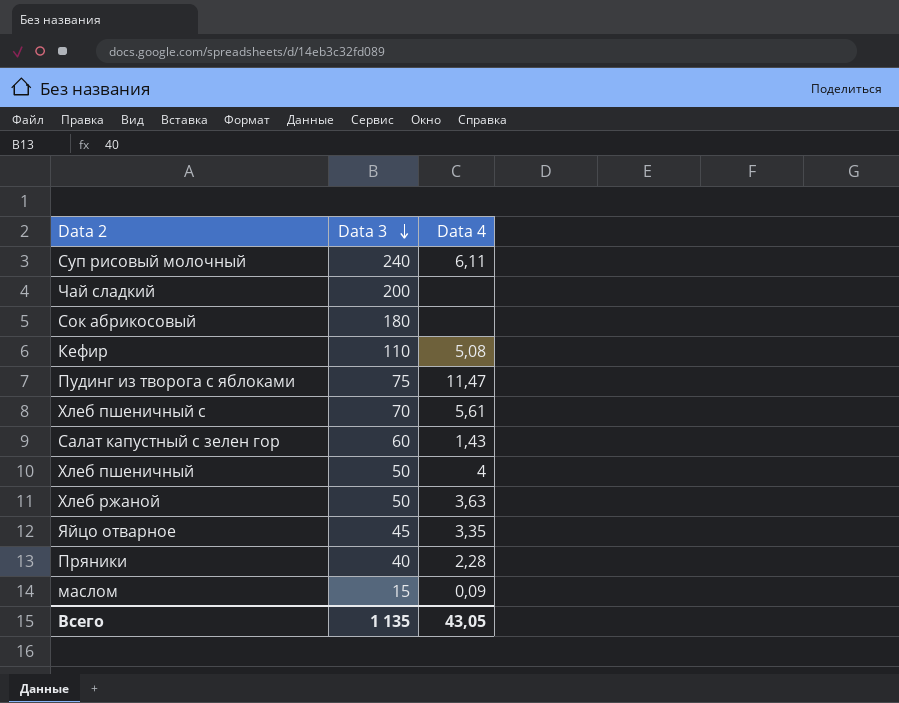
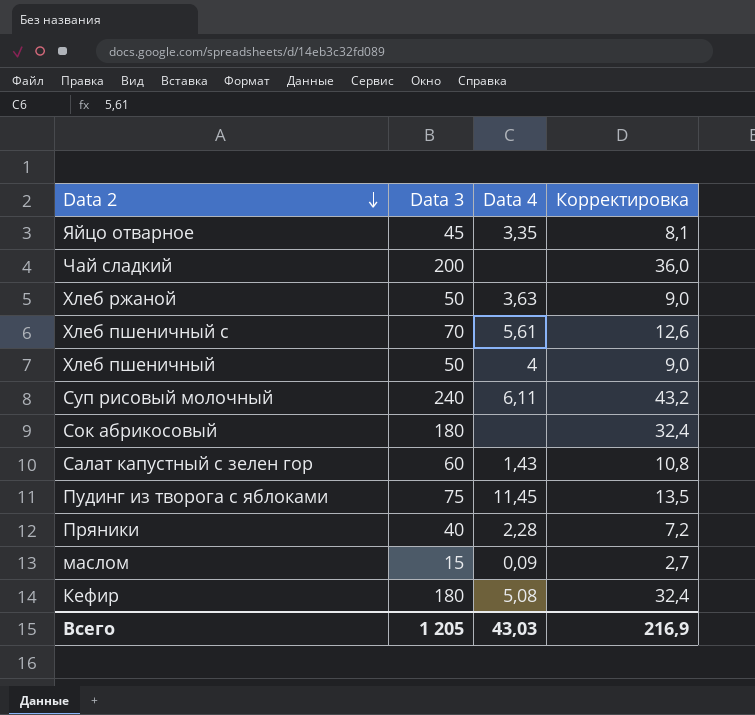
row order: Data 3 descending -> Data 2 descending
column Корректировка | formula: none -> [Data 3] * 0,18
Пудинг из творога с яблоками | Data 4: 11,47 -> 11,45
Кефир | Data 3: 110 -> 180
Всего | Data 3: 1 135 -> 1 205
Всего | Data 4: 43,05 -> 43,03

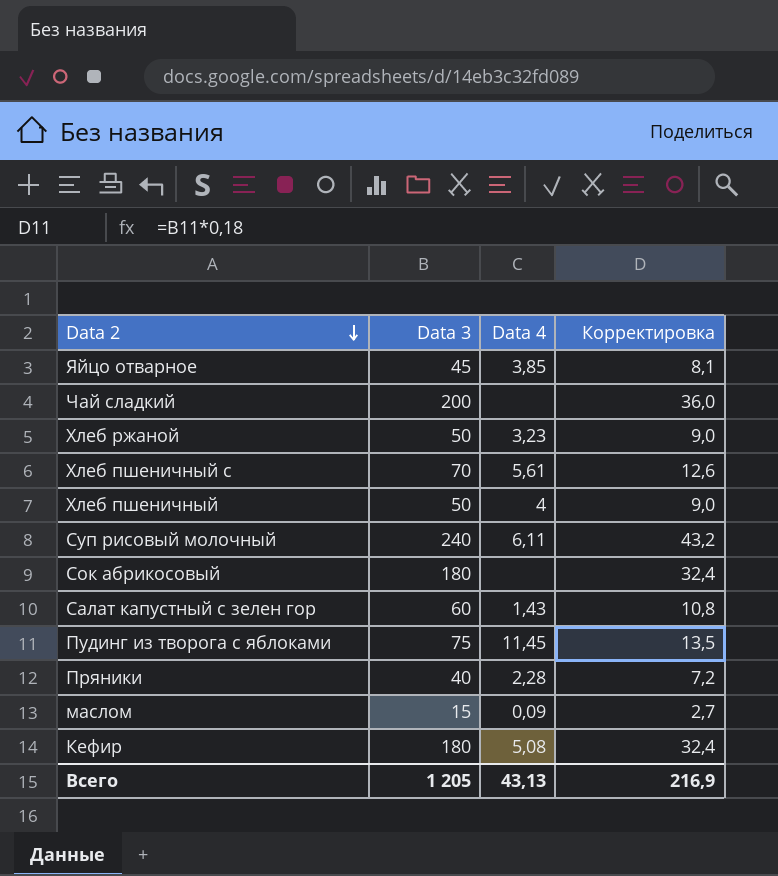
Яйцо отварное | Data 4: 3,35 -> 3,85
Хлеб ржаной | Data 4: 3,63 -> 3,23
Всего | Data 4: 43,03 -> 43,13

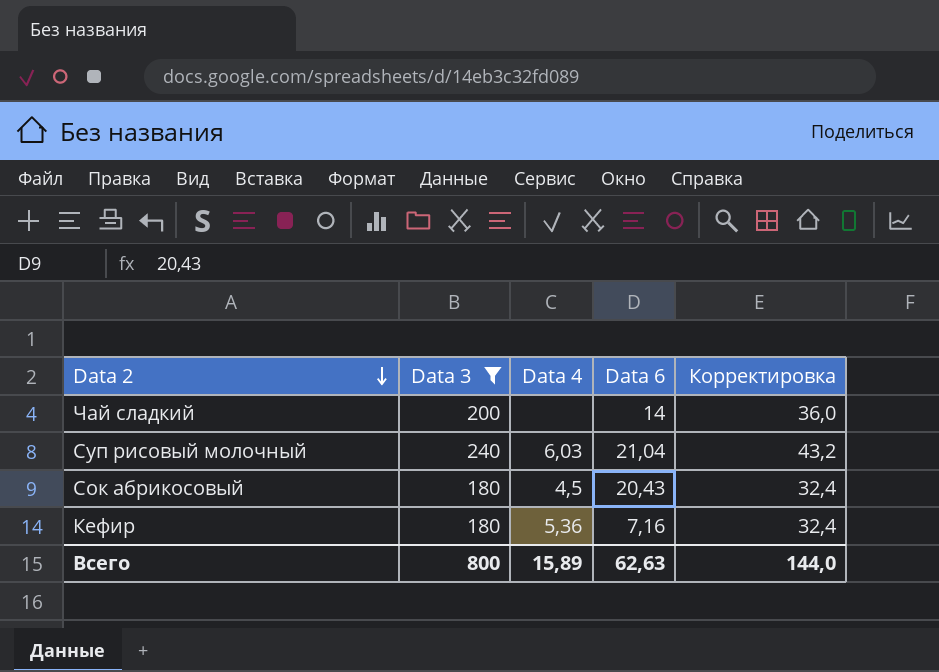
filter: none -> Data 3 >= 180
column Data 6 | position: none -> 4
Суп рисовый молочный | Data 4: 6,11 -> 6,03
Сок абрикосовый | Data 4: none -> 4,5
Кефир | Data 4: 5,08 -> 5,36
Всего | Data 3: 1 205 -> 800
Всего | Data 4: 43,13 -> 15,89
Всего | Корректировка: 216,9 -> 144,0

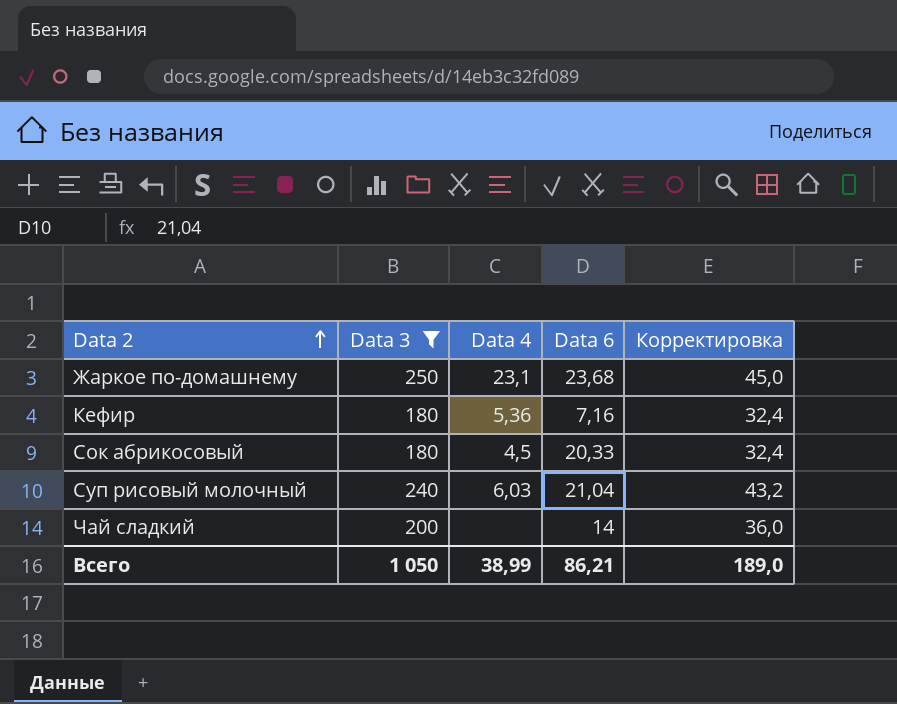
row order: Data 2 descending -> Data 2 ascending
row Жаркое по-домашнему: none -> 250 | 23,1 | 23,68 | 45,0
Сок абрикосовый | Data 6: 20,43 -> 20,33
Всего | Data 3: 800 -> 1 050
Всего | Data 4: 15,89 -> 38,99
Всего | Data 6: 62,63 -> 86,21
Всего | Корректировка: 144,0 -> 189,0

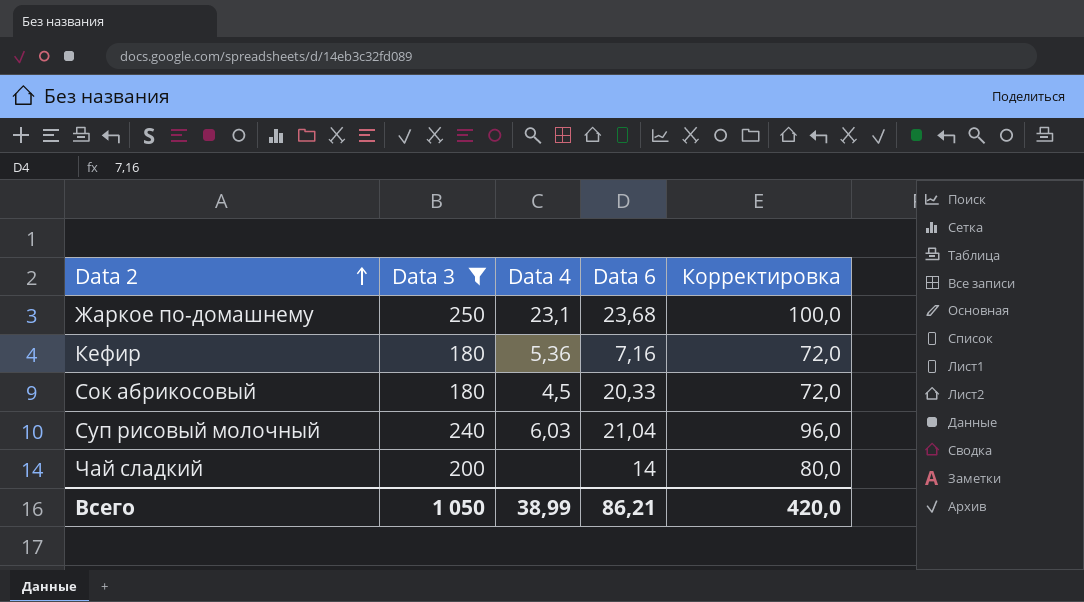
column Корректировка | formula: [Data 3] * 0,18 -> [Data 3] * 0,4
Всего | Корректировка: 189,0 -> 420,0

